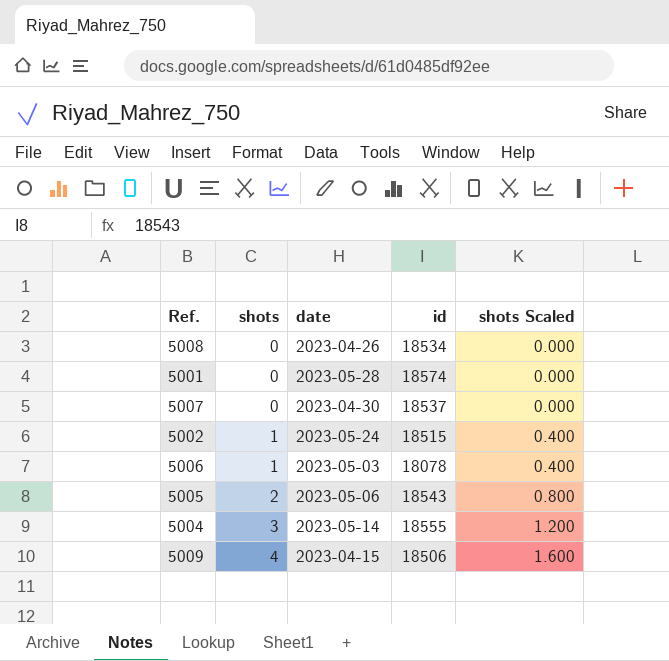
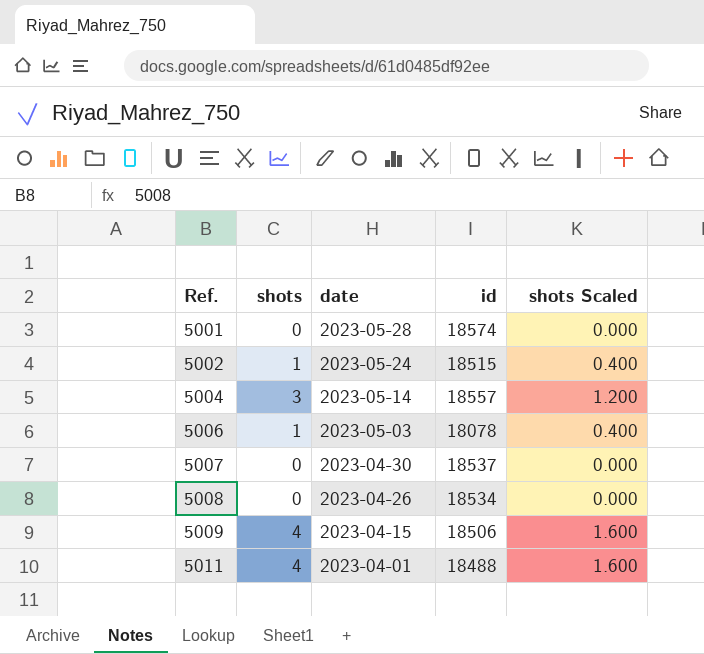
row order: shots ascending -> Ref. ascending
row 5005: 2 | 2023-05-06 | 18543 | 0.800 -> none
5004 | id: 18555 -> 18557
row 5011: none -> 4 | 2023-04-01 | 18488 | 1.600

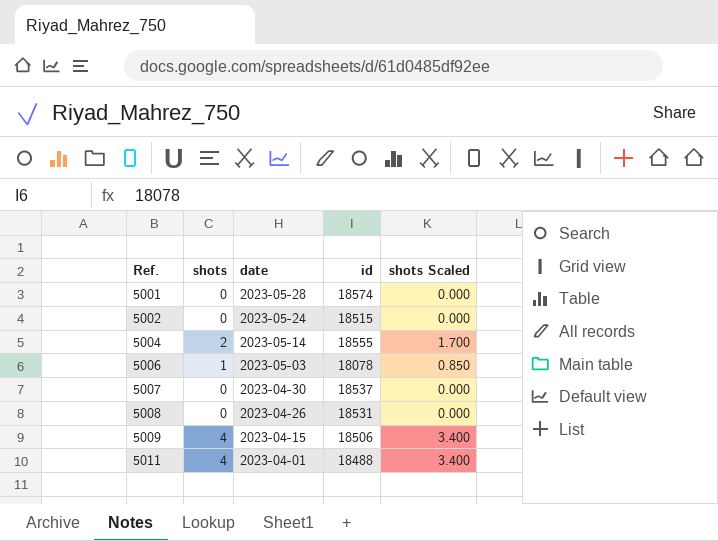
column shots Scaled | formula: [shots] * 0.4 -> [shots] * 0.85
5002 | shots: 1 -> 0
5004 | shots: 3 -> 2
5004 | id: 18557 -> 18555
5008 | id: 18534 -> 18531

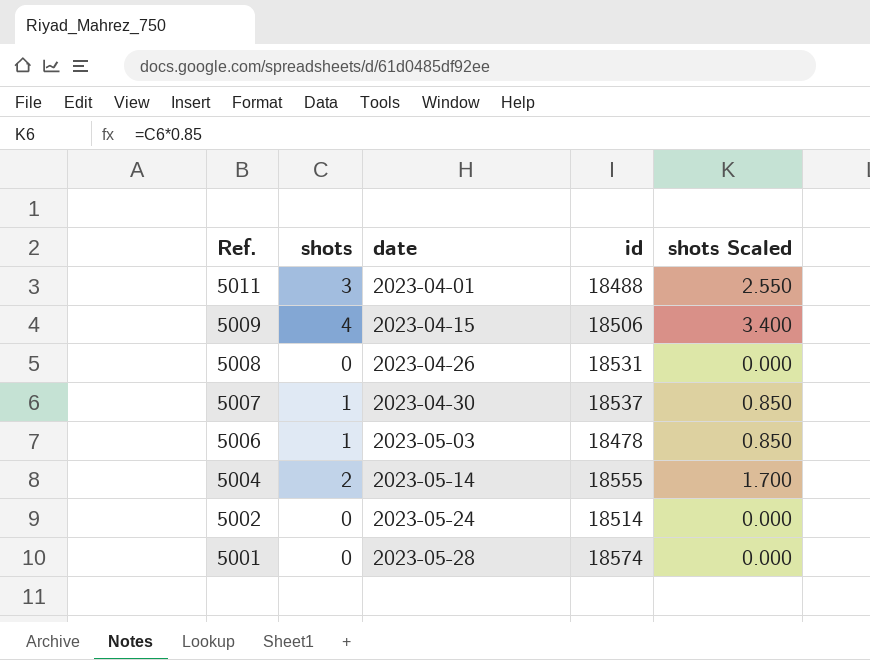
row order: Ref. ascending -> Ref. descending
5011 | shots: 4 -> 3
5011 | shots Scaled: 3.400 -> 2.550
5007 | shots: 0 -> 1
5007 | shots Scaled: 0.000 -> 0.850
5006 | id: 18078 -> 18478
5002 | id: 18515 -> 18514

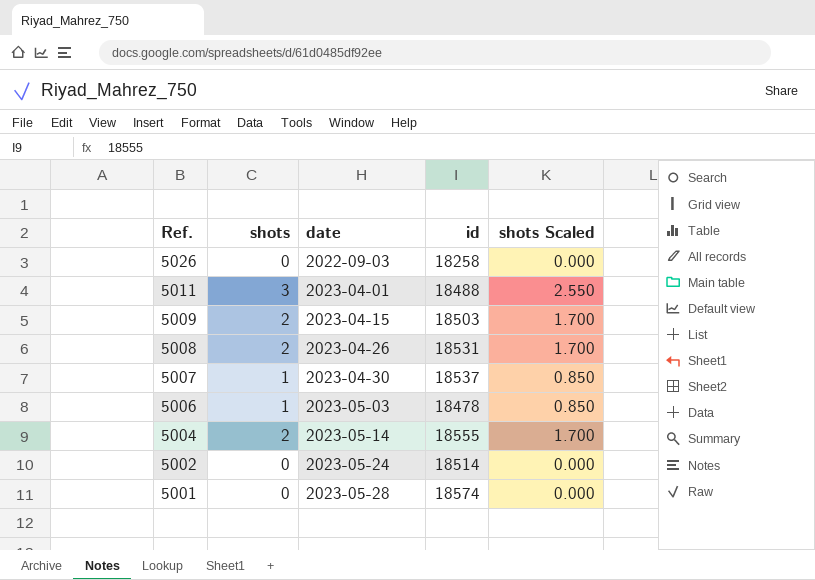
row 5026: none -> 0 | 2022-09-03 | 18258 | 0.000
5009 | shots: 4 -> 2
5009 | id: 18506 -> 18503
5009 | shots Scaled: 3.400 -> 1.700
5008 | shots: 0 -> 2
5008 | shots Scaled: 0.000 -> 1.700

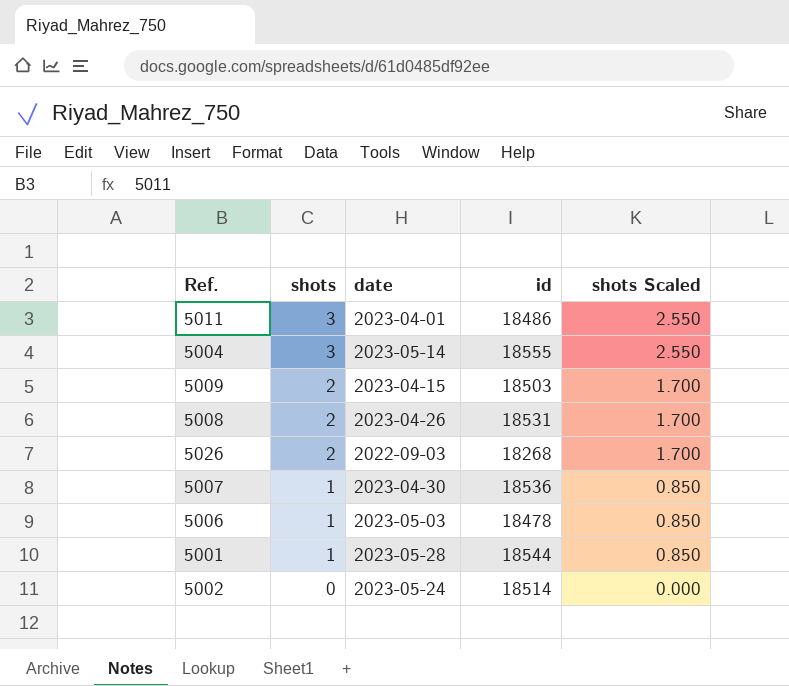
row order: Ref. descending -> shots descending
5011 | id: 18488 -> 18486
5004 | shots: 2 -> 3
5004 | shots Scaled: 1.700 -> 2.550
5026 | shots: 0 -> 2
5026 | id: 18258 -> 18268
5026 | shots Scaled: 0.000 -> 1.700
5007 | id: 18537 -> 18536
5001 | shots: 0 -> 1
5001 | id: 18574 -> 18544
5001 | shots Scaled: 0.000 -> 0.850

